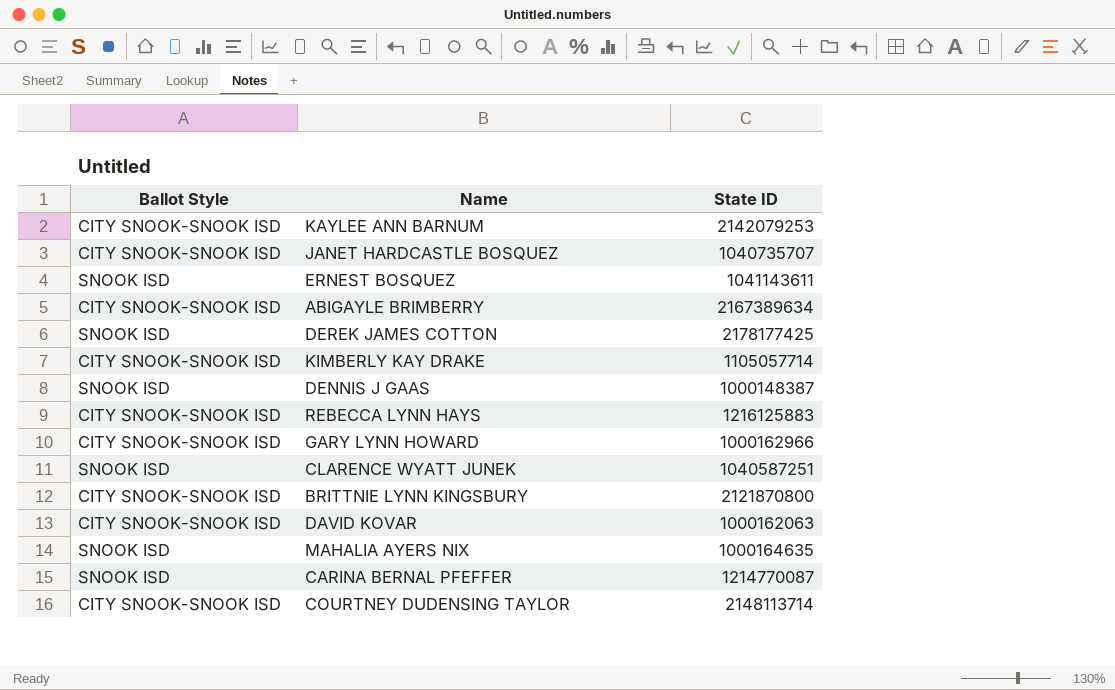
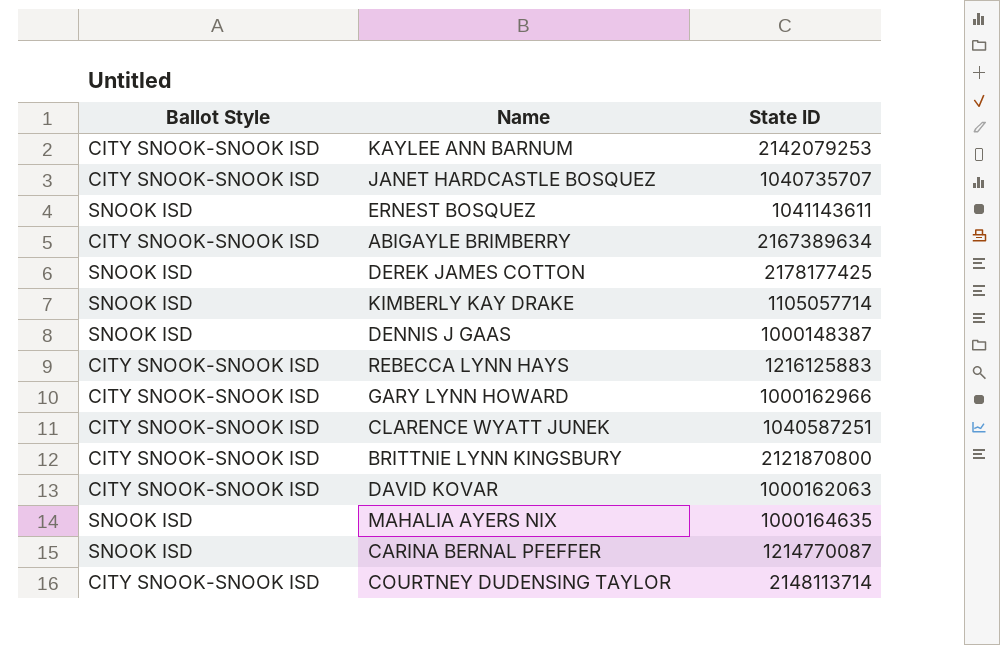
KIMBERLY KAY DRAKE | Ballot Style: CITY SNOOK-SNOOK ISD -> SNOOK ISD
CLARENCE WYATT JUNEK | Ballot Style: SNOOK ISD -> CITY SNOOK-SNOOK ISD

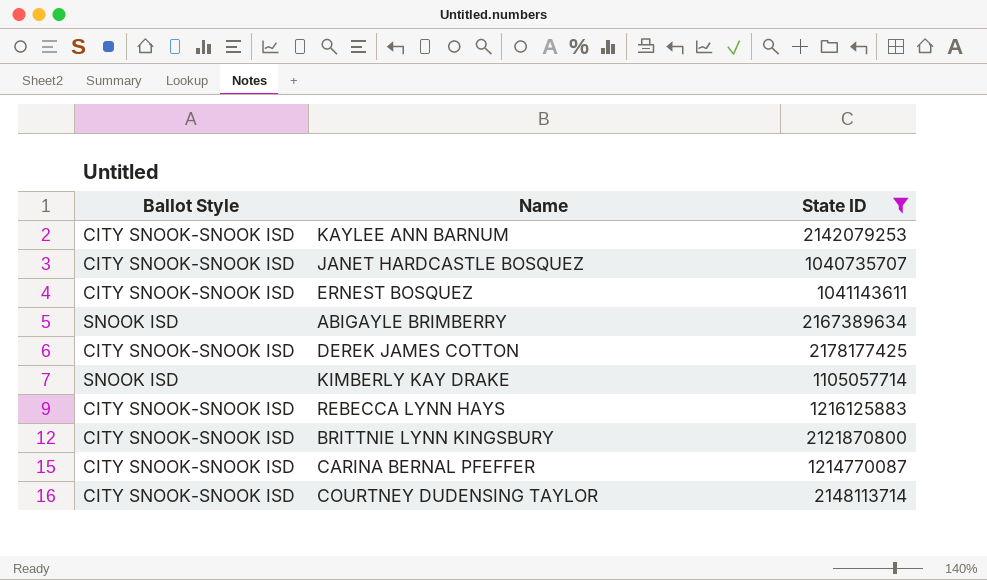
filter: none -> State ID >= 1040735707
ERNEST BOSQUEZ | Ballot Style: SNOOK ISD -> CITY SNOOK-SNOOK ISD
ABIGAYLE BRIMBERRY | Ballot Style: CITY SNOOK-SNOOK ISD -> SNOOK ISD
DEREK JAMES COTTON | Ballot Style: SNOOK ISD -> CITY SNOOK-SNOOK ISD
CARINA BERNAL PFEFFER | Ballot Style: SNOOK ISD -> CITY SNOOK-SNOOK ISD

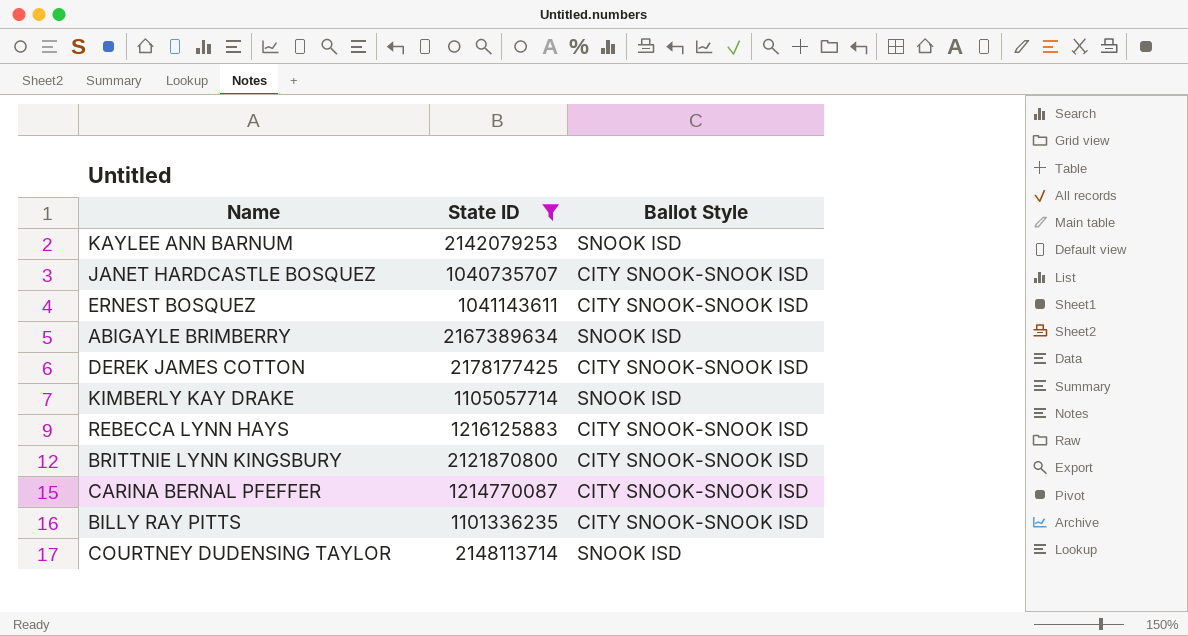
column Ballot Style | position: 1 -> 3
KAYLEE ANN BARNUM | Ballot Style: CITY SNOOK-SNOOK ISD -> SNOOK ISD
row BILLY RAY PITTS: none -> 1101336235 | CITY SNOOK-SNOOK ISD
COURTNEY DUDENSING TAYLOR | Ballot Style: CITY SNOOK-SNOOK ISD -> SNOOK ISD

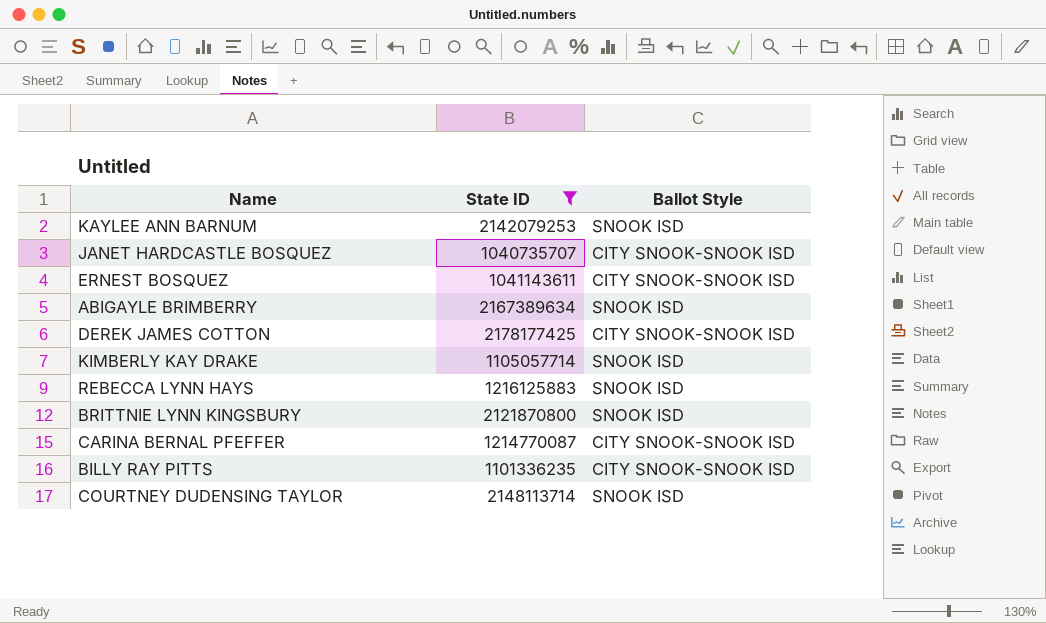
REBECCA LYNN HAYS | Ballot Style: CITY SNOOK-SNOOK ISD -> SNOOK ISD
BRITTNIE LYNN KINGSBURY | Ballot Style: CITY SNOOK-SNOOK ISD -> SNOOK ISD

